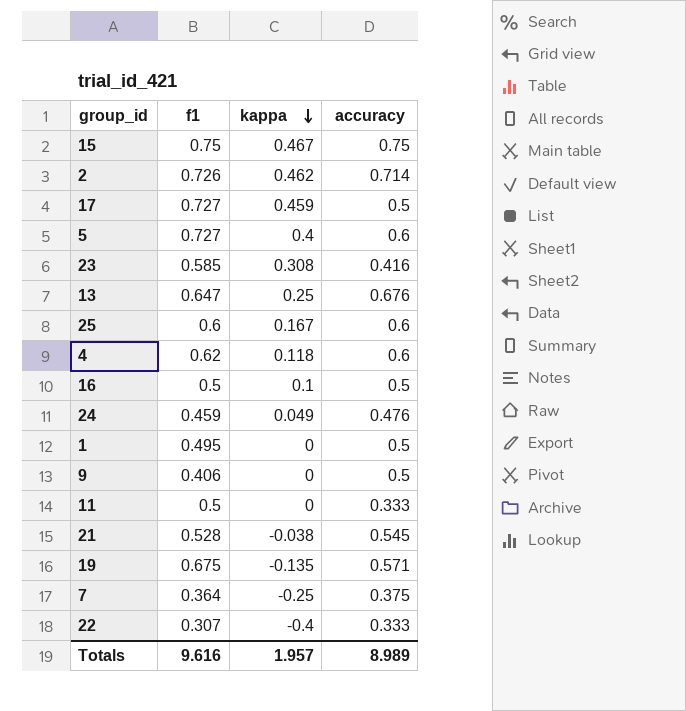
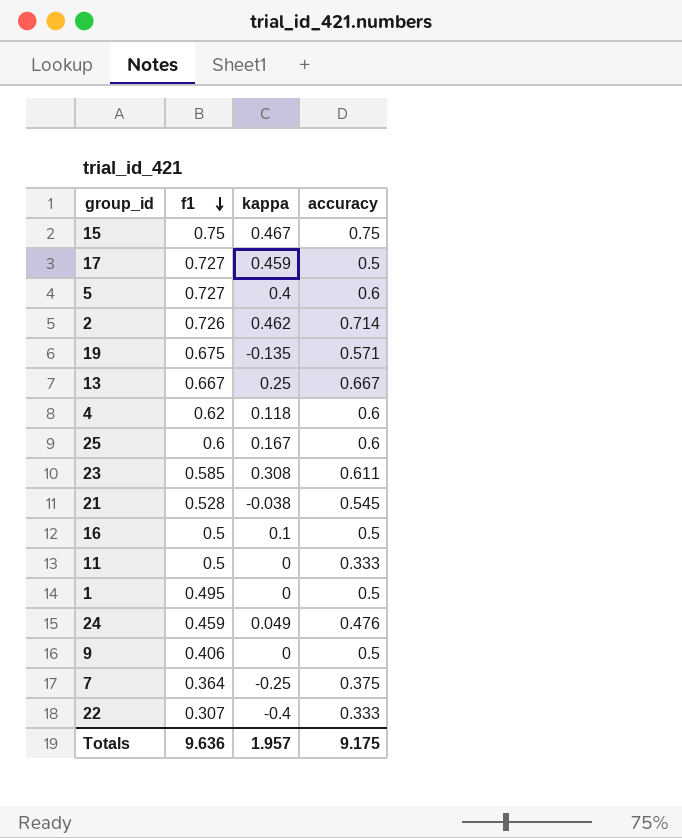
row order: kappa descending -> f1 descending
13 | f1: 0.647 -> 0.667
13 | accuracy: 0.676 -> 0.667
23 | accuracy: 0.416 -> 0.611
Totals | f1: 9.616 -> 9.636
Totals | accuracy: 8.989 -> 9.175

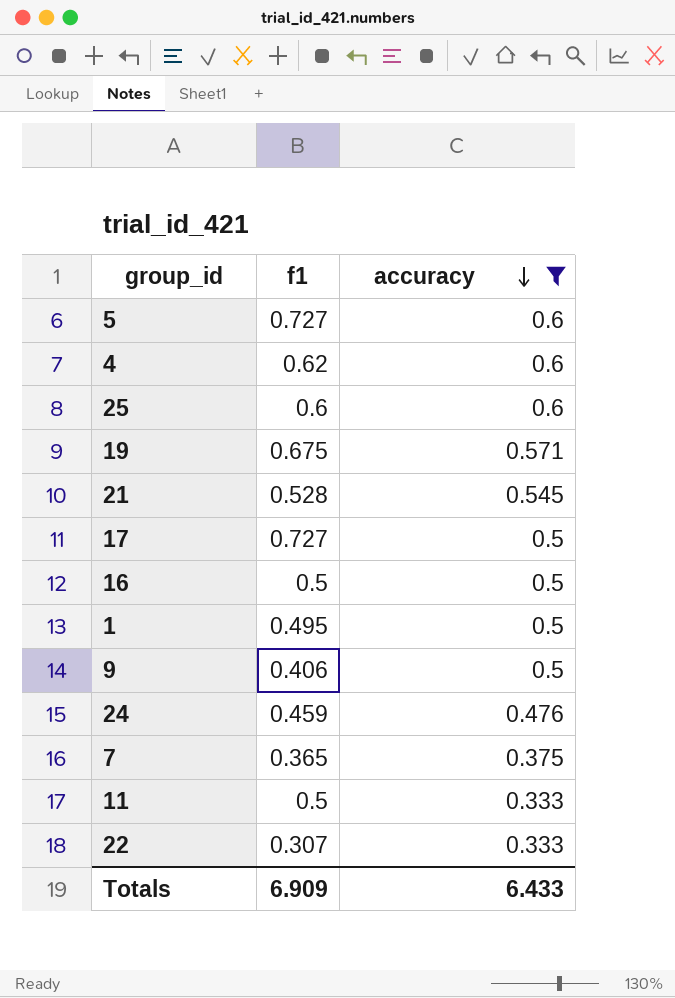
filter: none -> accuracy <= 0.6
row order: f1 descending -> accuracy descending
column kappa | position: 3 -> none
7 | f1: 0.364 -> 0.365
Totals | f1: 9.636 -> 6.909
Totals | accuracy: 9.175 -> 6.433

